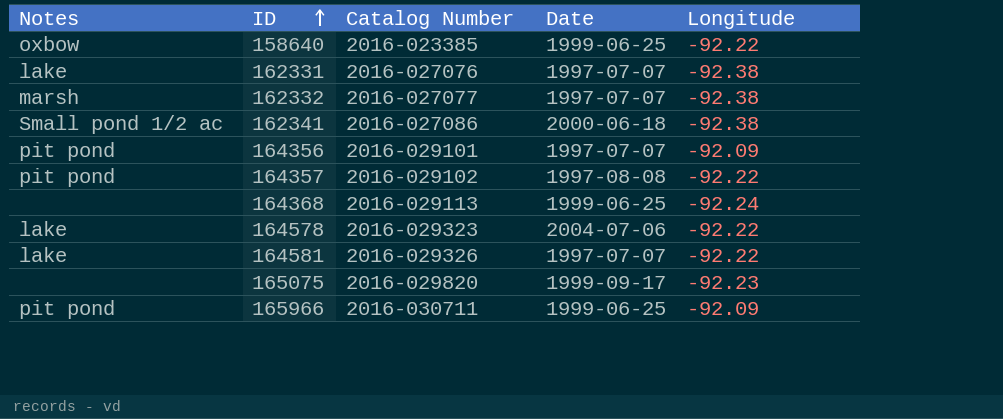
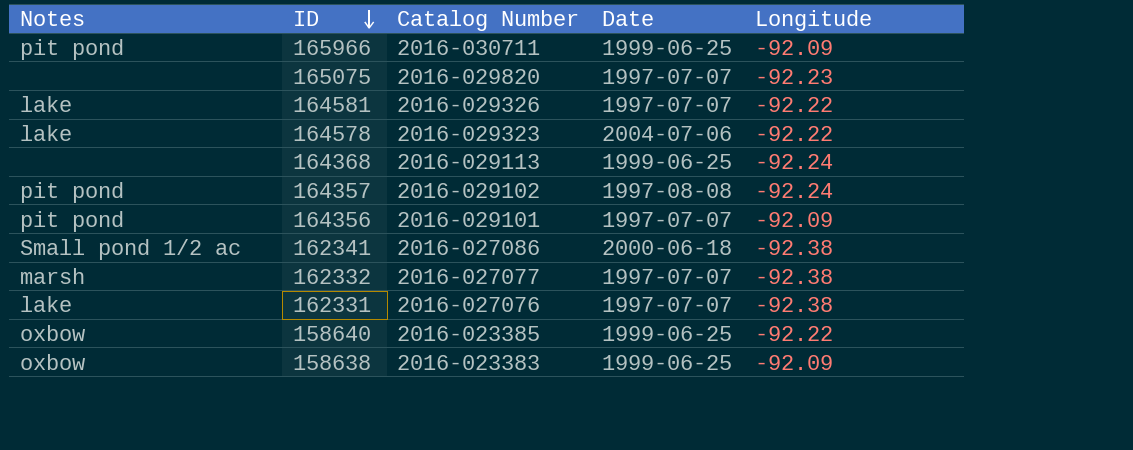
row order: ID ascending -> ID descending
165075 | Date: 1999-09-17 -> 1997-07-07
164357 | Longitude: -92.22 -> -92.24
row 158638: none -> oxbow | 2016-023383 | 1999-06-25 | -92.09

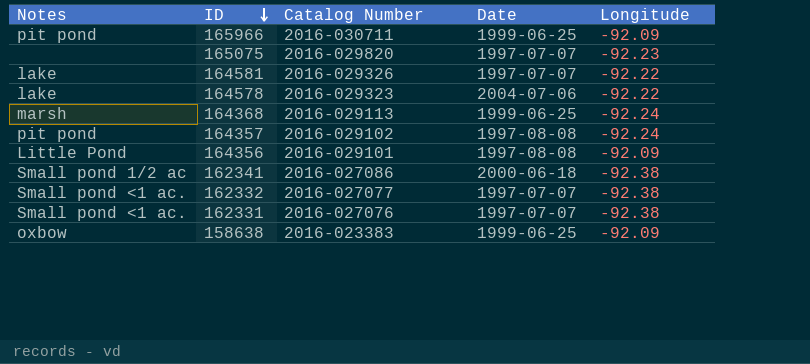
row 158640: oxbow | 2016-023385 | 1999-06-25 | -92.22 -> none
164368 | Notes: none -> marsh
164356 | Notes: pit pond -> Little Pond
164356 | Date: 1997-07-07 -> 1997-08-08
162332 | Notes: marsh -> Small pond <1 ac.
162331 | Notes: lake -> Small pond <1 ac.

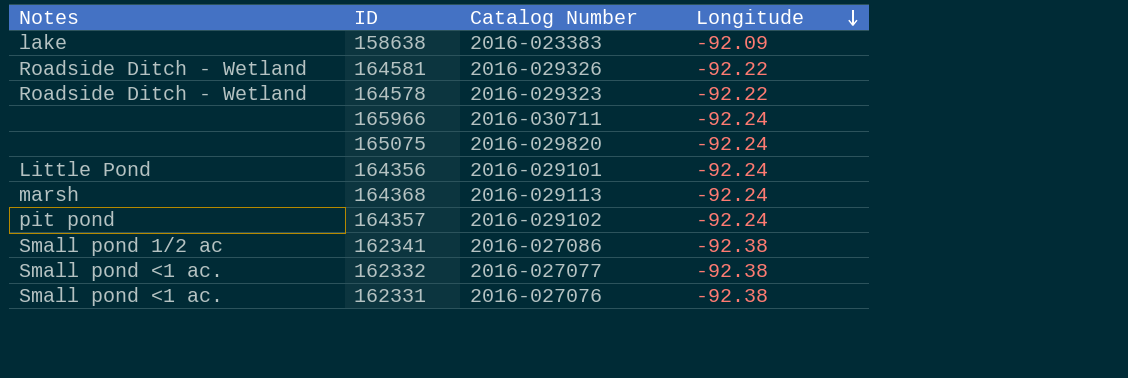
row order: ID descending -> Longitude descending
column Date | position: 4 -> none
158638 | Notes: oxbow -> lake
164581 | Notes: lake -> Roadside Ditch - Wetland
164578 | Notes: lake -> Roadside Ditch - Wetland
165966 | Notes: pit pond -> none
165966 | Longitude: -92.09 -> -92.24
165075 | Longitude: -92.23 -> -92.24
164356 | Longitude: -92.09 -> -92.24

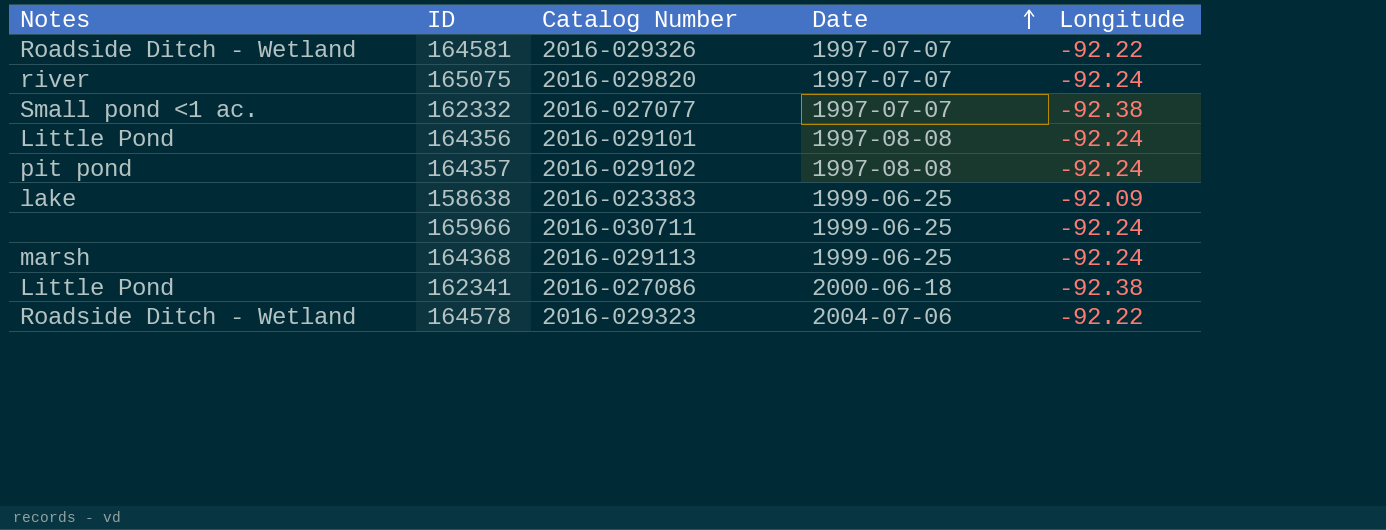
row order: Longitude descending -> Date ascending
column Date | position: none -> 4
row 162331: Small pond <1 ac. | 2016-027076 | -92.38 -> none
165075 | Notes: none -> river
162341 | Notes: Small pond 1/2 ac -> Little Pond

